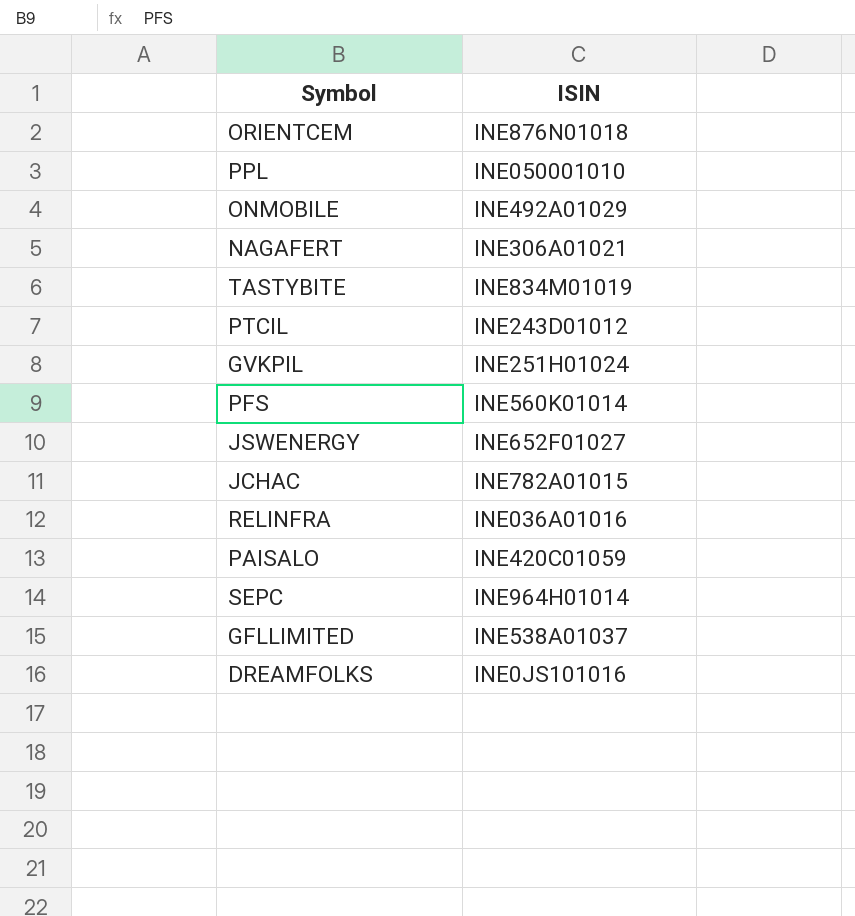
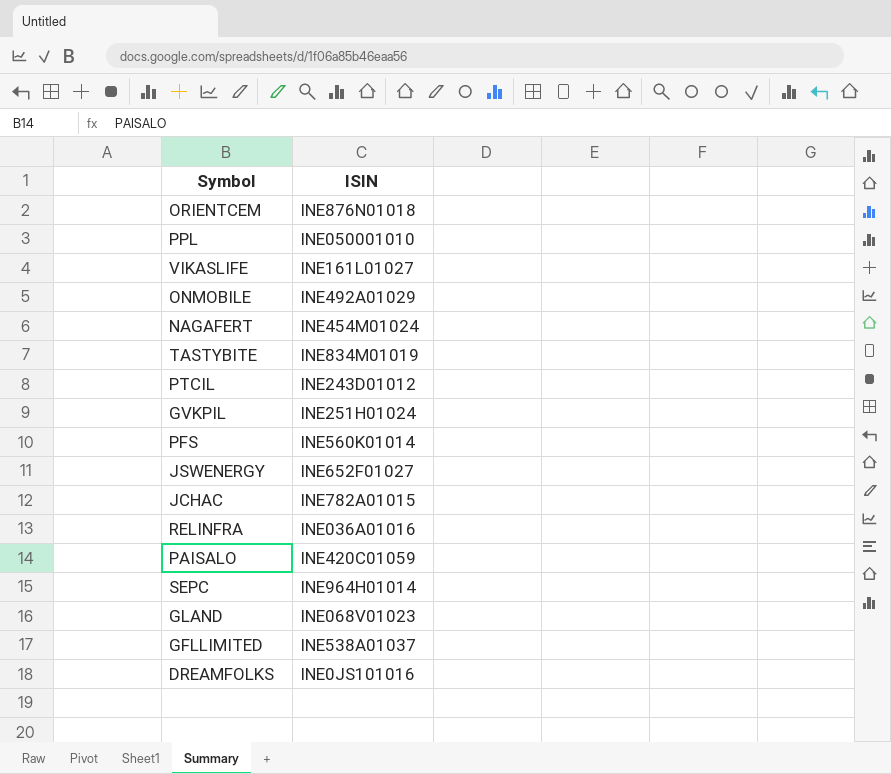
row VIKASLIFE: none -> INE161L01027
NAGAFERT | ISIN: INE306A01021 -> INE454M01024
row GLAND: none -> INE068V01023

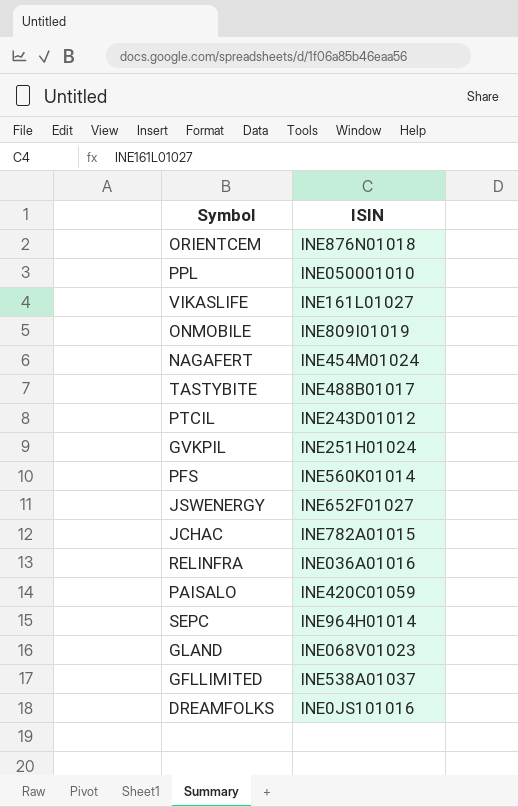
ONMOBILE | ISIN: INE492A01029 -> INE809I01019
TASTYBITE | ISIN: INE834M01019 -> INE488B01017

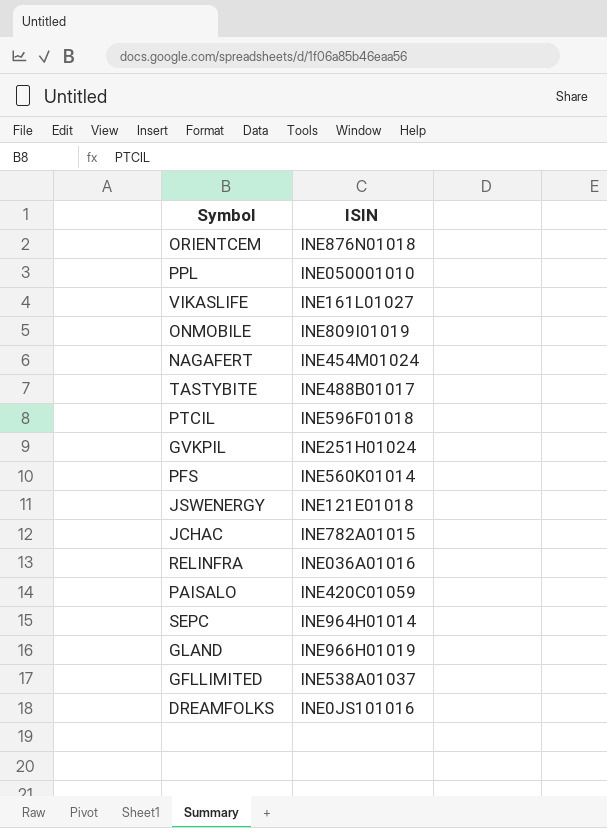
PTCIL | ISIN: INE243D01012 -> INE596F01018
JSWENERGY | ISIN: INE652F01027 -> INE121E01018
GLAND | ISIN: INE068V01023 -> INE966H01019

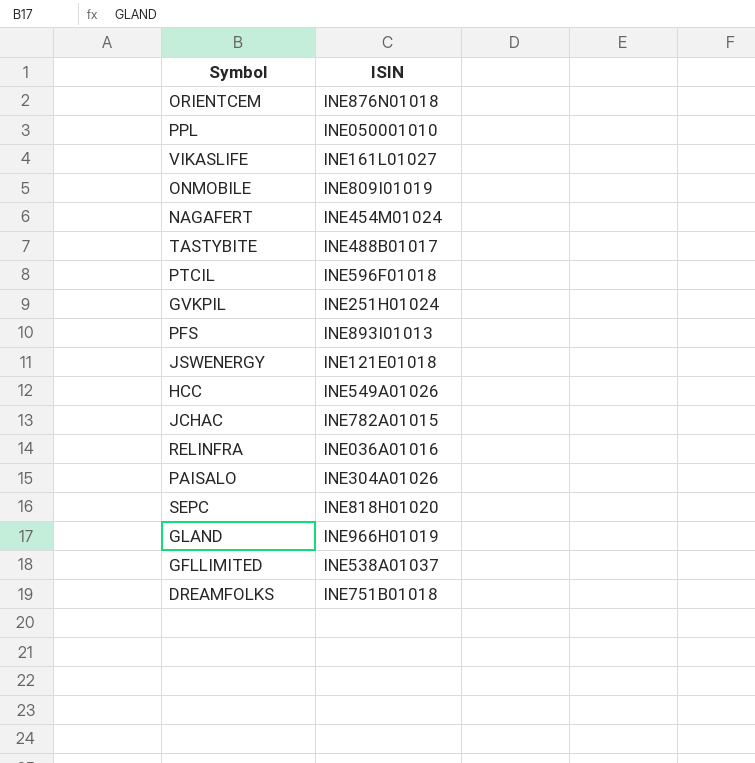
PFS | ISIN: INE560K01014 -> INE893I01013
row HCC: none -> INE549A01026
PAISALO | ISIN: INE420C01059 -> INE304A01026
SEPC | ISIN: INE964H01014 -> INE818H01020
DREAMFOLKS | ISIN: INE0JS101016 -> INE751B01018

